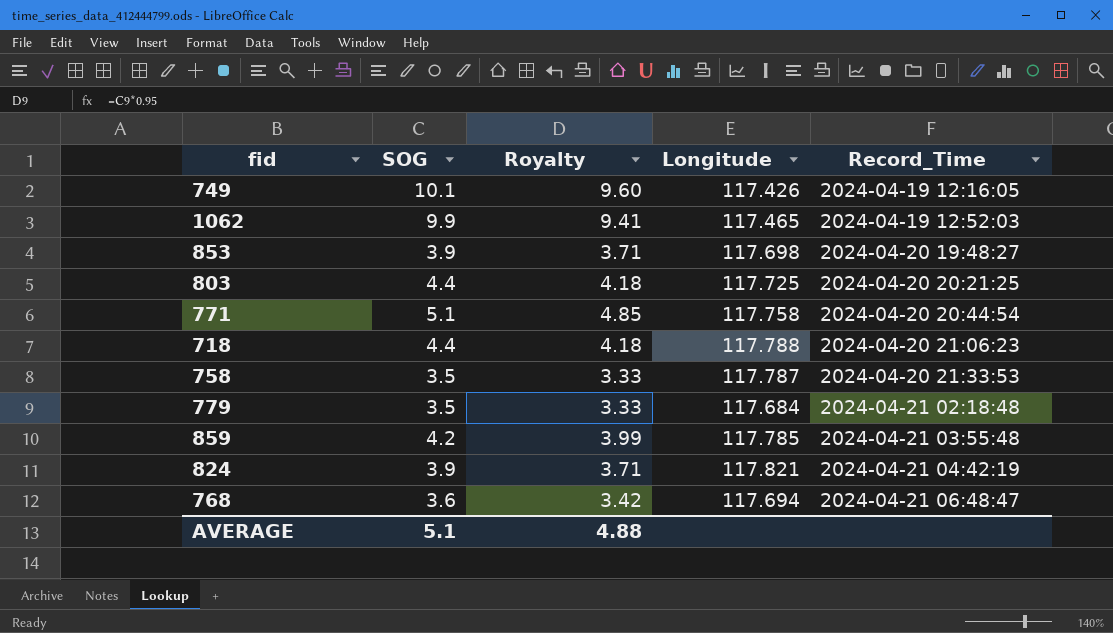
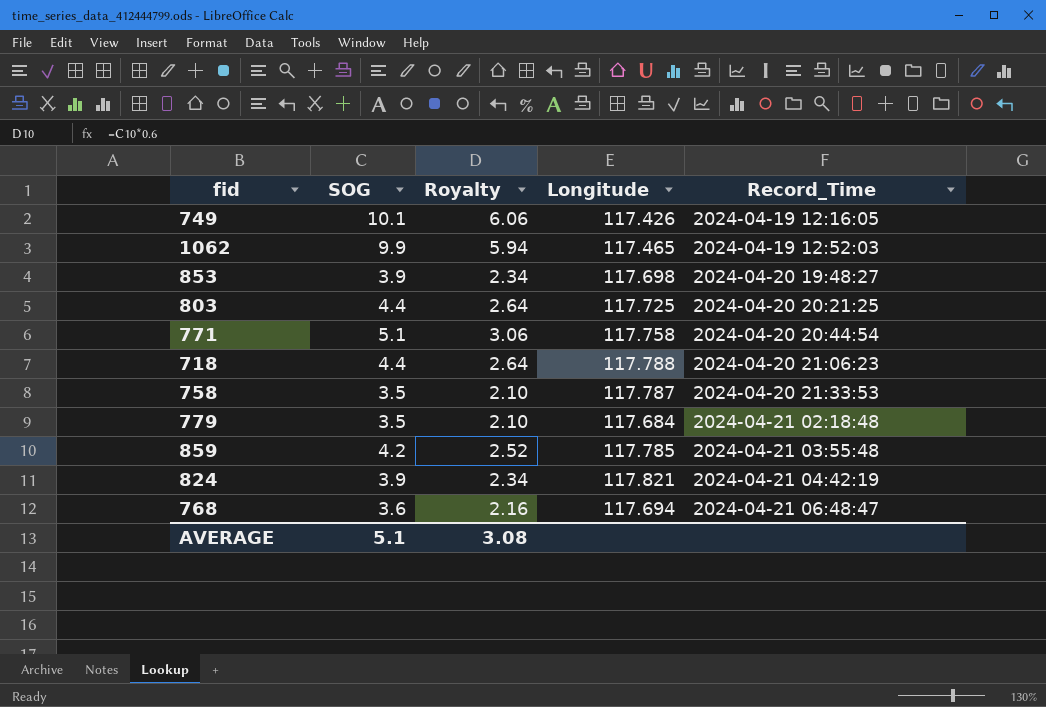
column Royalty | formula: [SOG] * 0.95 -> [SOG] * 0.6
AVERAGE | Royalty: 4.88 -> 3.08

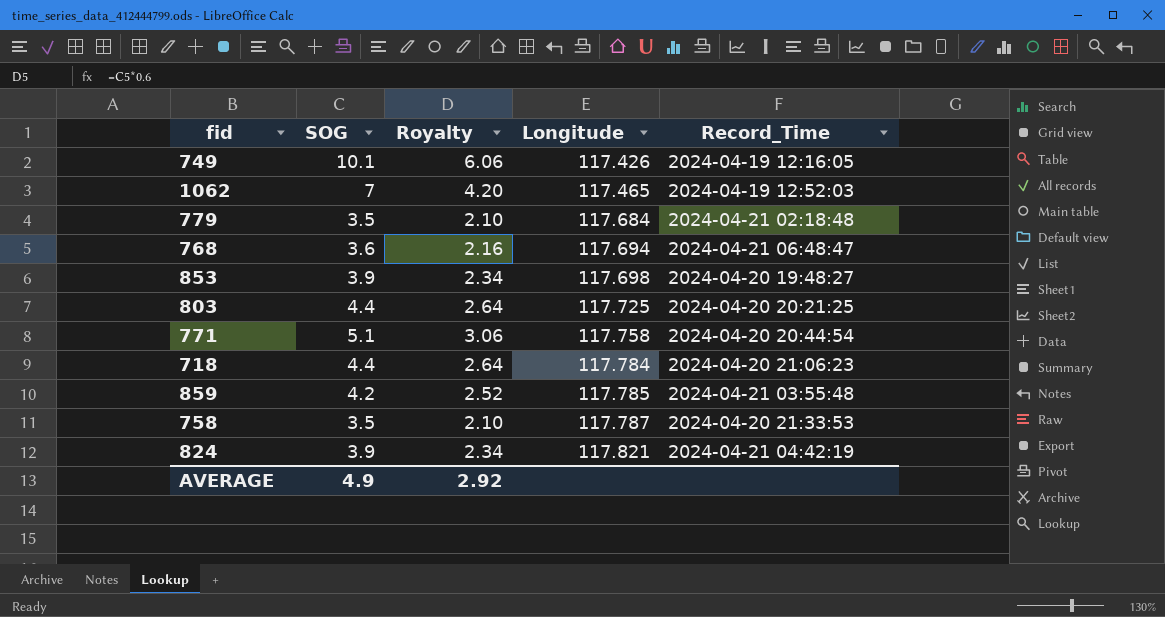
row order: Record_Time ascending -> Longitude ascending
1062 | SOG: 9.9 -> 7
1062 | Royalty: 5.94 -> 4.20
718 | Longitude: 117.788 -> 117.784
AVERAGE | SOG: 5.1 -> 4.9
AVERAGE | Royalty: 3.08 -> 2.92

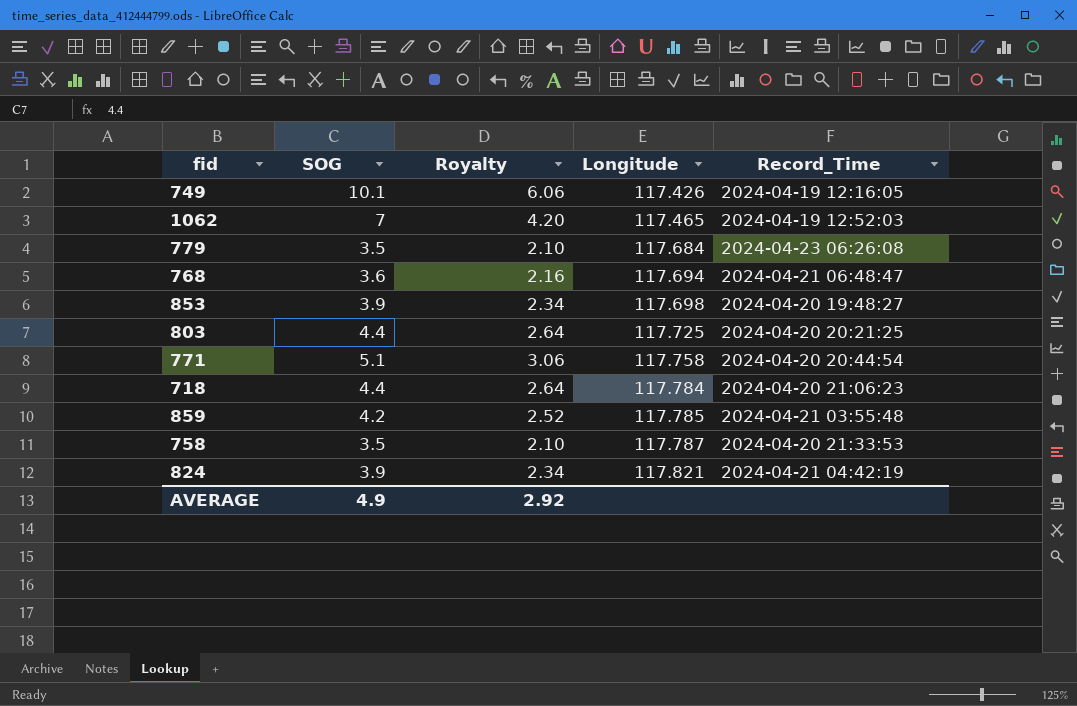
779 | Record_Time: 2024-04-21 02:18:48 -> 2024-04-23 06:26:08

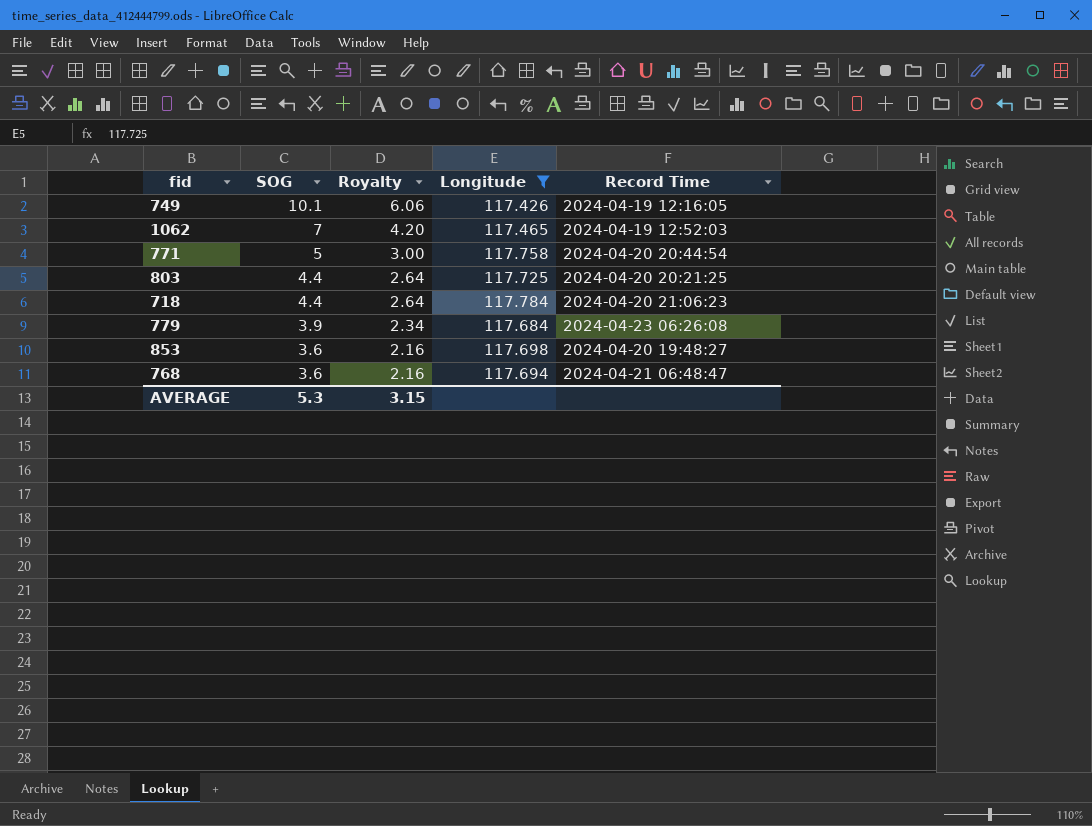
filter: none -> Longitude <= 117.784
row order: Longitude ascending -> SOG descending
column name: Record_Time -> Record Time
771 | SOG: 5.1 -> 5
771 | Royalty: 3.06 -> 3.00
779 | SOG: 3.5 -> 3.9
779 | Royalty: 2.10 -> 2.34
853 | SOG: 3.9 -> 3.6
853 | Royalty: 2.34 -> 2.16
AVERAGE | SOG: 4.9 -> 5.3
AVERAGE | Royalty: 2.92 -> 3.15

